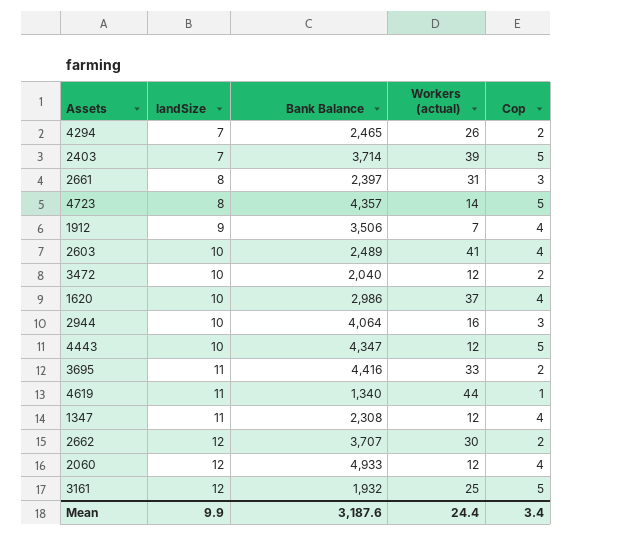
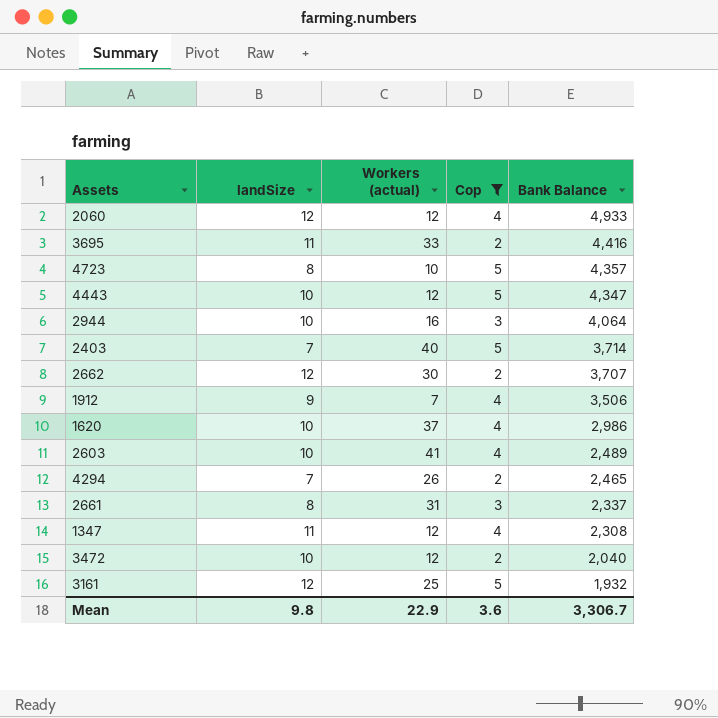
filter: none -> Cop != 1
row order: landSize ascending -> Bank Balance descending
column Bank Balance | position: 3 -> 5
4723 | Workers (actual): 14 -> 10
2403 | Workers (actual): 39 -> 40
2661 | Bank Balance: 2,397 -> 2,337
Mean | landSize: 9.9 -> 9.8
Mean | Workers (actual): 24.4 -> 22.9
Mean | Cop: 3.4 -> 3.6
Mean | Bank Balance: 3,187.6 -> 3,306.7

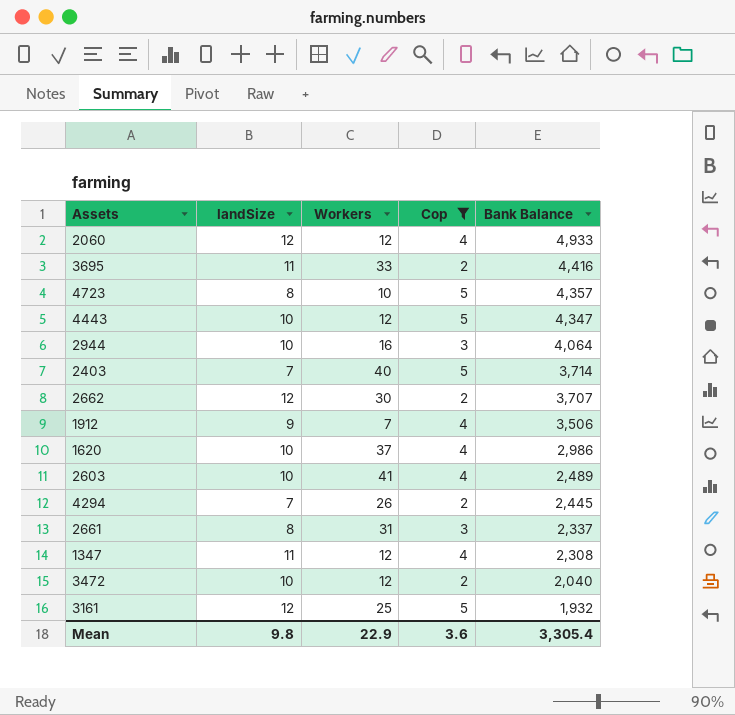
column name: Workers (actual) -> Workers
4294 | Bank Balance: 2,465 -> 2,445
Mean | Bank Balance: 3,306.7 -> 3,305.4

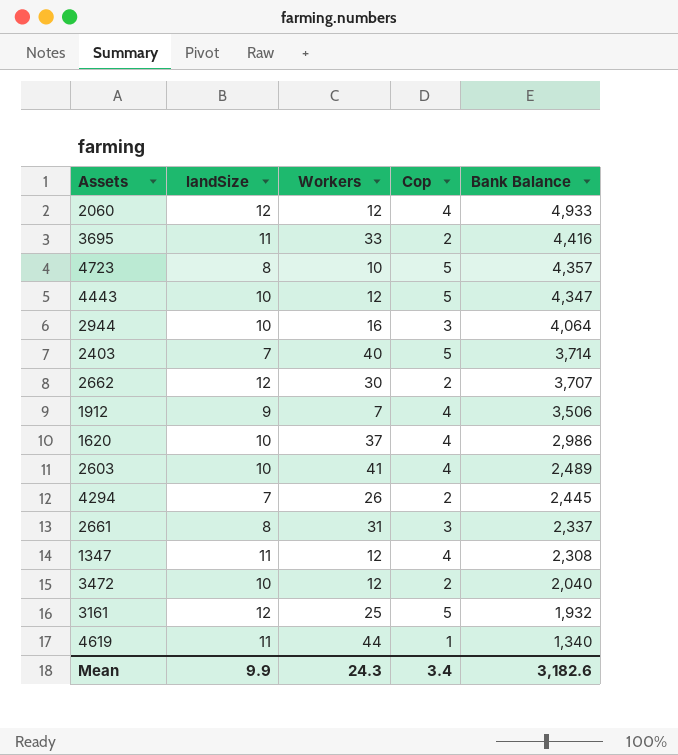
filter: Cop != 1 -> none
Mean | landSize: 9.8 -> 9.9
Mean | Workers: 22.9 -> 24.3
Mean | Cop: 3.6 -> 3.4
Mean | Bank Balance: 3,305.4 -> 3,182.6

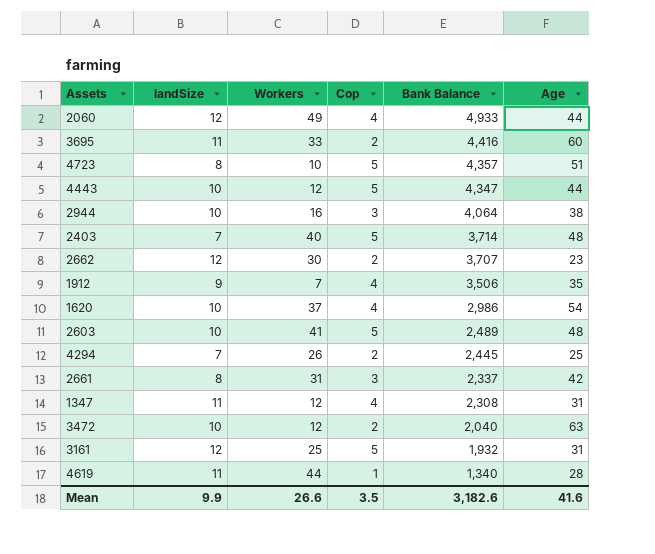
column Age | position: none -> 6
2060 | Workers: 12 -> 49
2603 | Cop: 4 -> 5
Mean | Workers: 24.3 -> 26.6
Mean | Cop: 3.4 -> 3.5

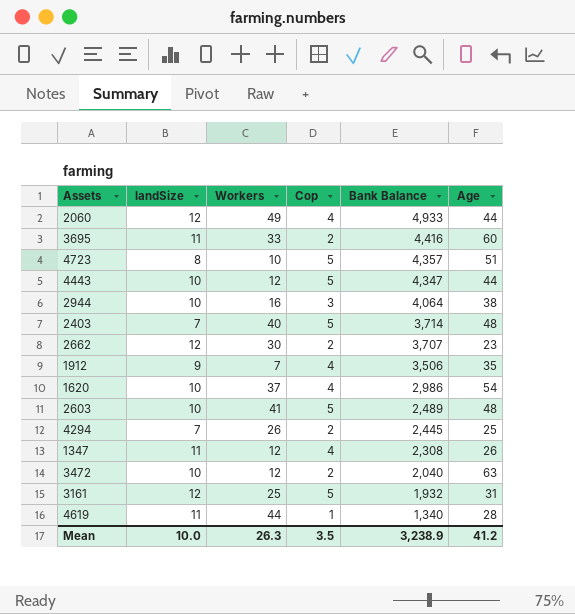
row 2661: 8 | 31 | 3 | 2,337 | 42 -> none
1347 | Age: 31 -> 26
Mean | landSize: 9.9 -> 10.0
Mean | Workers: 26.6 -> 26.3
Mean | Bank Balance: 3,182.6 -> 3,238.9
Mean | Age: 41.6 -> 41.2

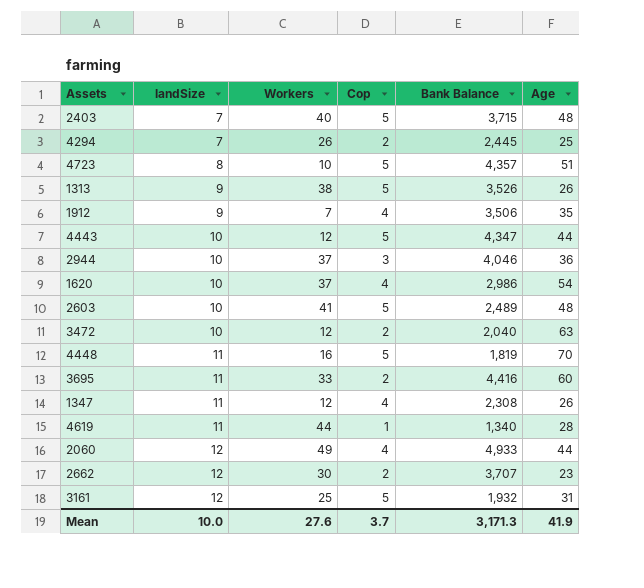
row order: Bank Balance descending -> landSize ascending
2403 | Bank Balance: 3,714 -> 3,715
row 1313: none -> 9 | 38 | 5 | 3,526 | 26
2944 | Workers: 16 -> 37
2944 | Bank Balance: 4,064 -> 4,046
2944 | Age: 38 -> 36
row 4448: none -> 11 | 16 | 5 | 1,819 | 70
Mean | Workers: 26.3 -> 27.6
Mean | Cop: 3.5 -> 3.7
Mean | Bank Balance: 3,238.9 -> 3,171.3
Mean | Age: 41.2 -> 41.9

